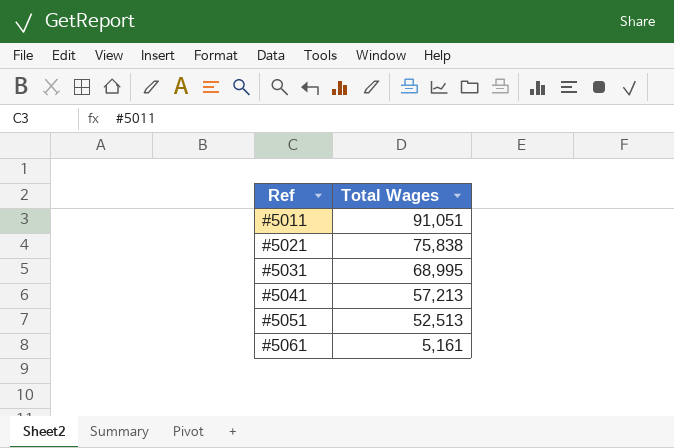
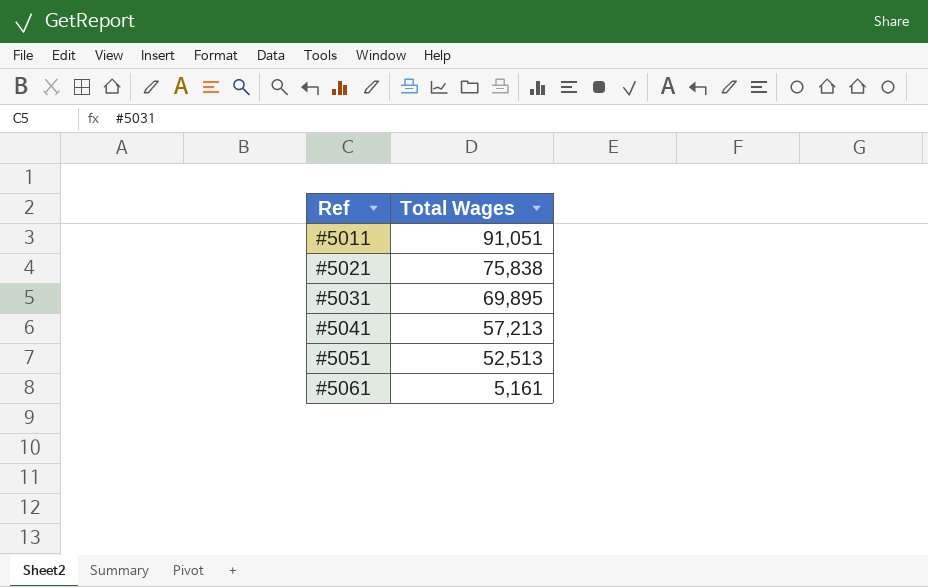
#5031 | Total Wages: 68,995 -> 69,895

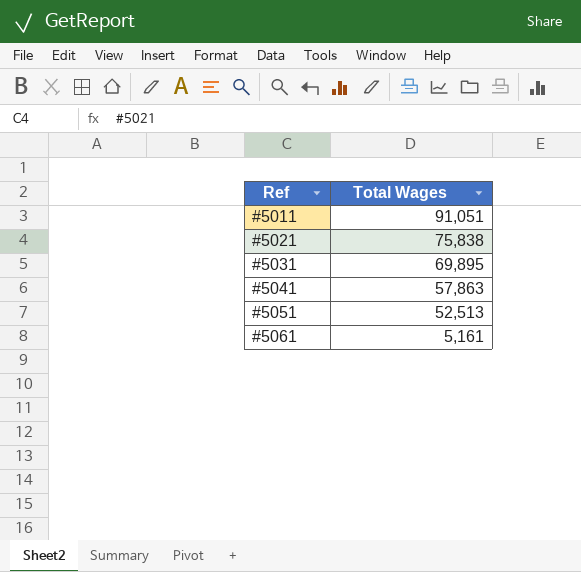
#5041 | Total Wages: 57,213 -> 57,863

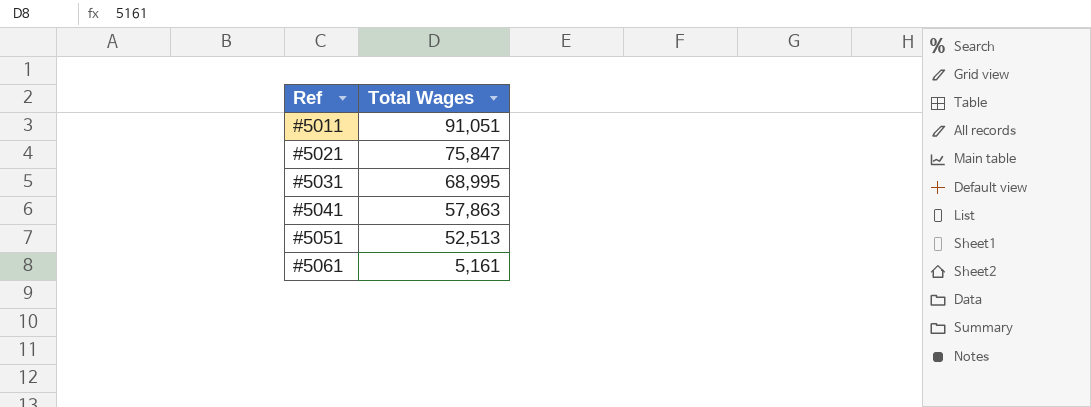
#5021 | Total Wages: 75,838 -> 75,847
#5031 | Total Wages: 69,895 -> 68,995

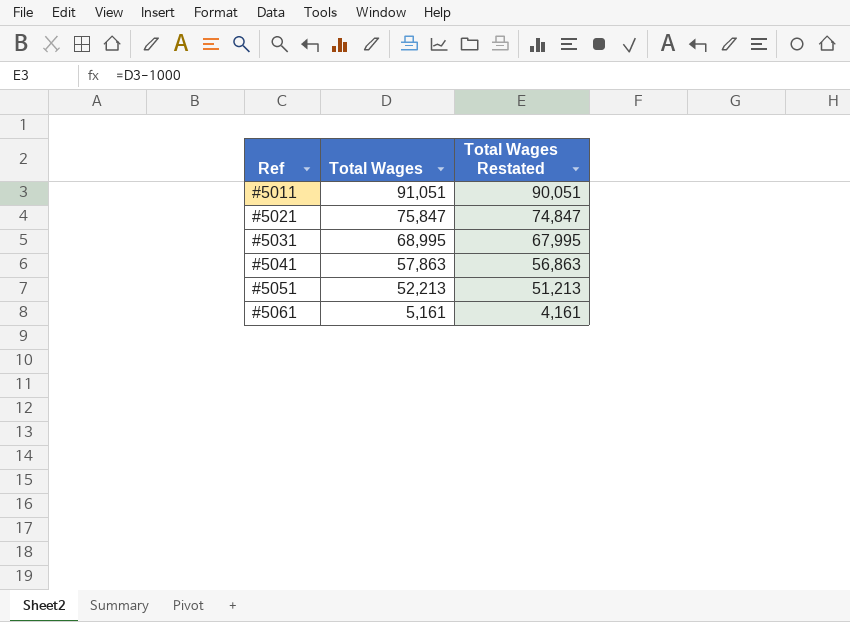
column Total Wages Restated | formula: none -> [Total Wages] - 1000
#5051 | Total Wages: 52,513 -> 52,213

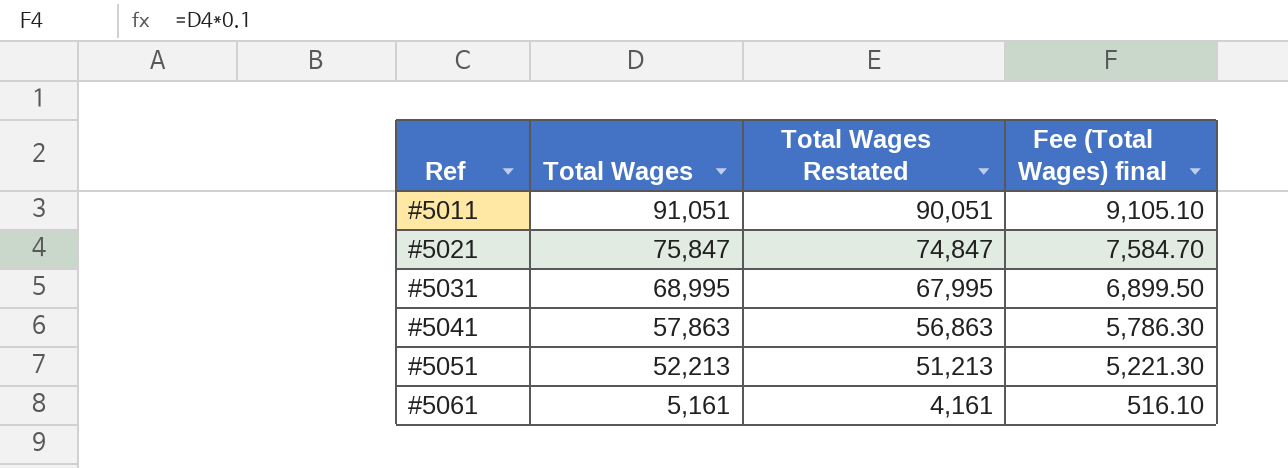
column Fee (Total Wages) final | formula: none -> [Total Wages] * 0.1

